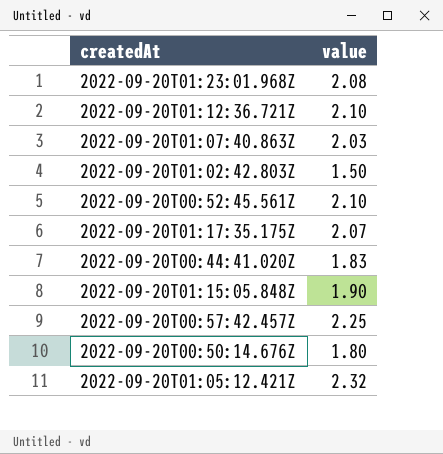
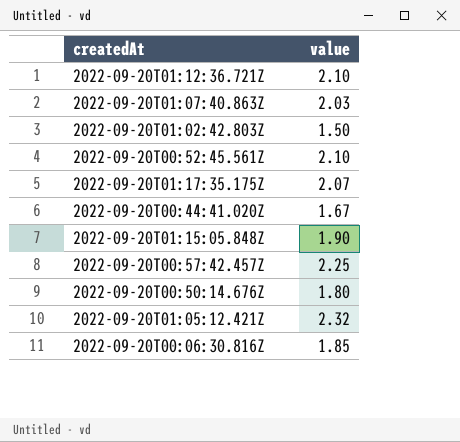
row 2022-09-20T01:23:01.968Z: 2.08 -> none
2022-09-20T00:44:41.020Z | value: 1.83 -> 1.67
row 2022-09-20T00:06:30.816Z: none -> 1.85

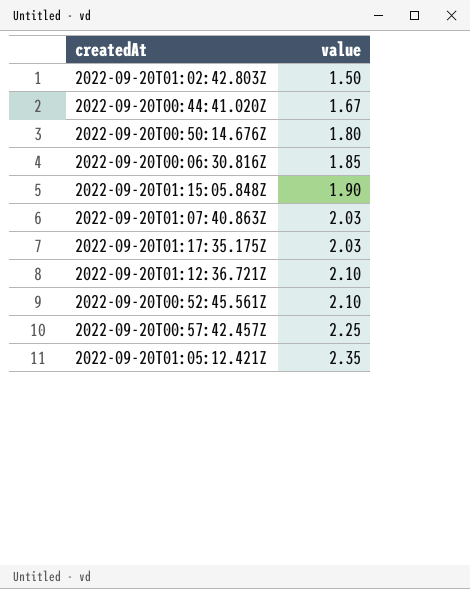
row order: none -> value ascending
2022-09-20T01:17:35.175Z | value: 2.07 -> 2.03
2022-09-20T01:05:12.421Z | value: 2.32 -> 2.35

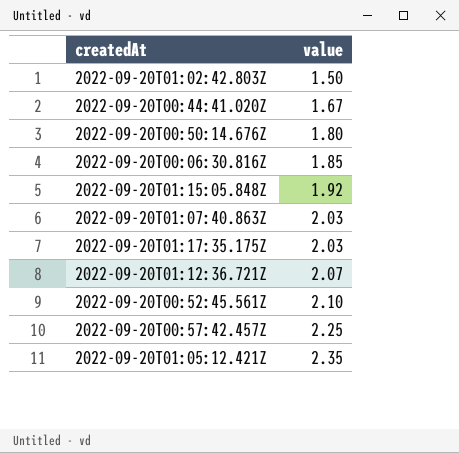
2022-09-20T01:15:05.848Z | value: 1.90 -> 1.92
2022-09-20T01:12:36.721Z | value: 2.10 -> 2.07

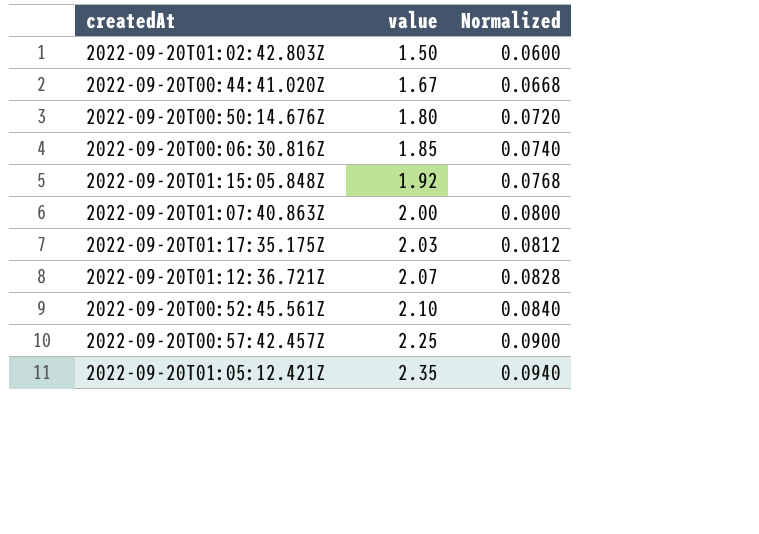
column Normalized | formula: none -> [value] * 0.04
2022-09-20T01:07:40.863Z | value: 2.03 -> 2.00

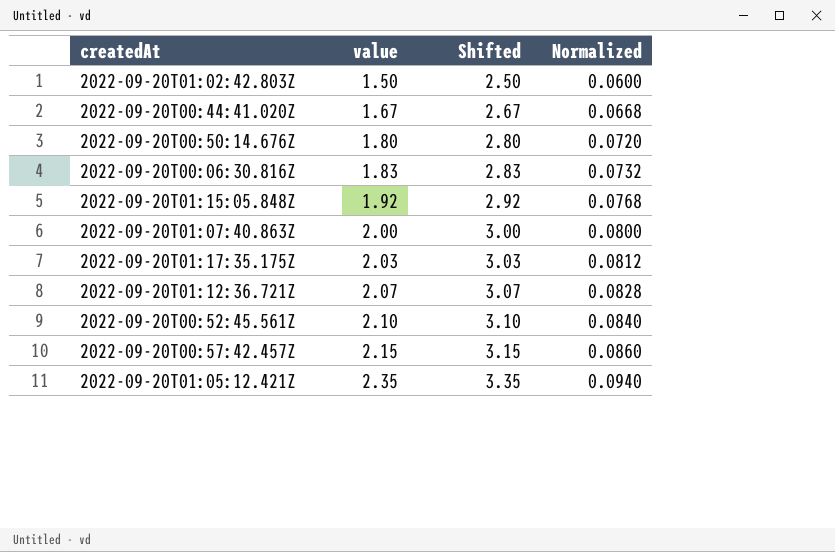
column Shifted | formula: none -> [value] + 1
2022-09-20T00:06:30.816Z | value: 1.85 -> 1.83
2022-09-20T00:06:30.816Z | Normalized: 0.0740 -> 0.0732
2022-09-20T00:57:42.457Z | value: 2.25 -> 2.15
2022-09-20T00:57:42.457Z | Normalized: 0.0900 -> 0.0860

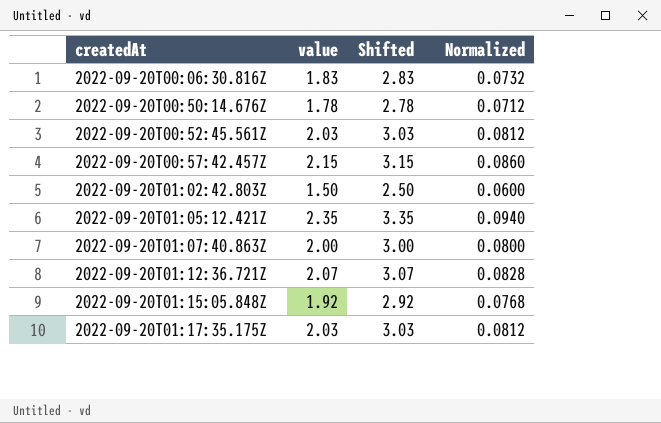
row order: value ascending -> createdAt ascending
row 2022-09-20T00:44:41.020Z: 1.67 | 2.67 | 0.0668 -> none
2022-09-20T00:50:14.676Z | value: 1.80 -> 1.78
2022-09-20T00:50:14.676Z | Shifted: 2.80 -> 2.78
2022-09-20T00:50:14.676Z | Normalized: 0.0720 -> 0.0712
2022-09-20T00:52:45.561Z | value: 2.10 -> 2.03
2022-09-20T00:52:45.561Z | Shifted: 3.10 -> 3.03
2022-09-20T00:52:45.561Z | Normalized: 0.0840 -> 0.0812

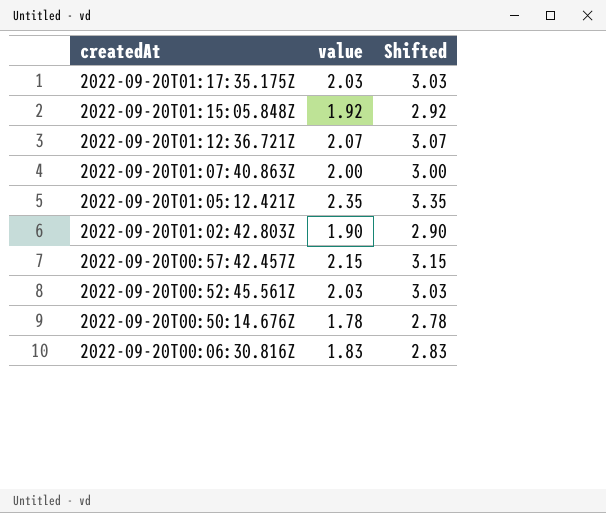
row order: createdAt ascending -> createdAt descending
column Normalized | formula: [value] * 0.04 -> none
2022-09-20T01:02:42.803Z | value: 1.50 -> 1.90
2022-09-20T01:02:42.803Z | Shifted: 2.50 -> 2.90

